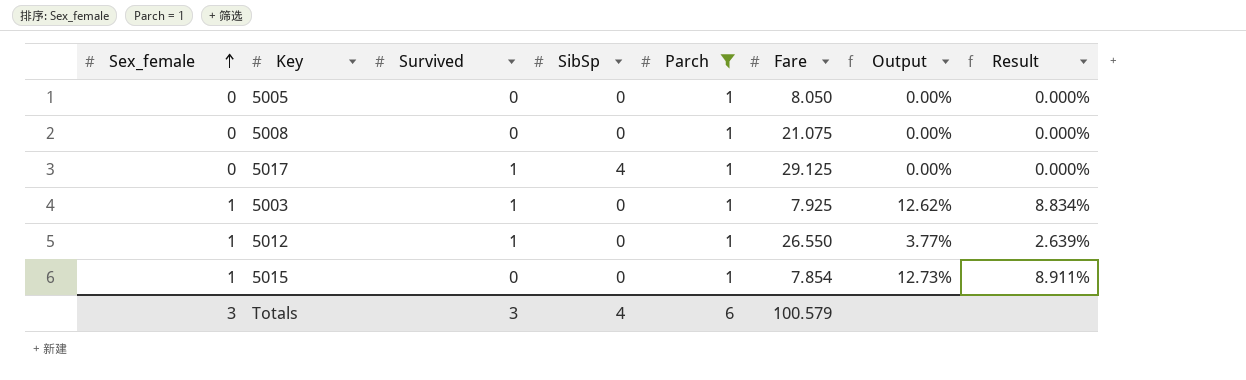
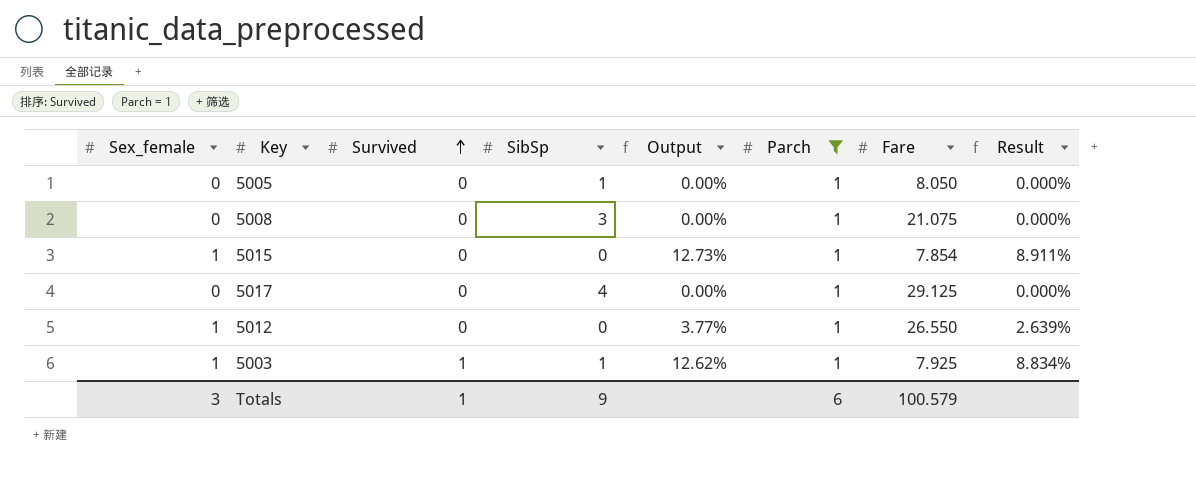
row order: Sex_female ascending -> Survived ascending
column Output | position: 7 -> 5
5005 | SibSp: 0 -> 1
5008 | SibSp: 0 -> 3
5017 | Survived: 1 -> 0
5012 | Survived: 1 -> 0
5003 | SibSp: 0 -> 1
Totals | Survived: 3 -> 1
Totals | SibSp: 4 -> 9

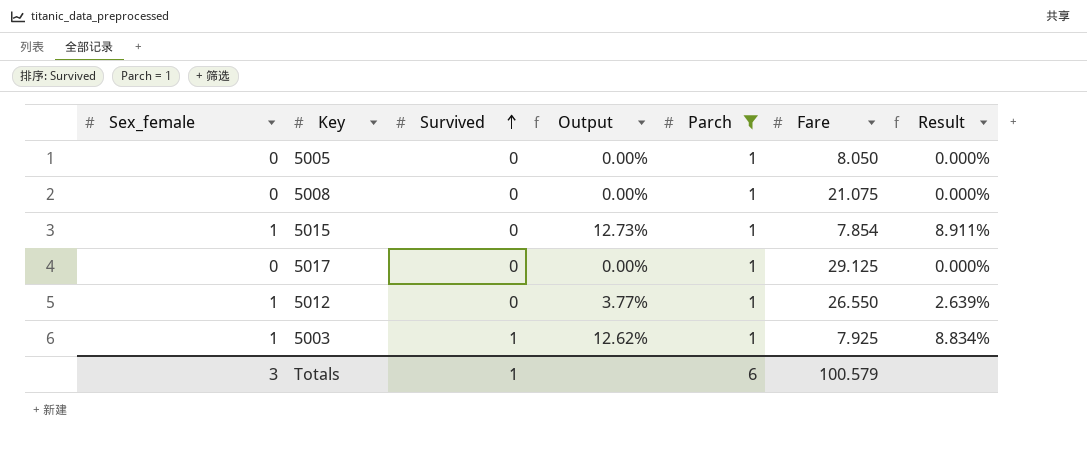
column SibSp | position: 4 -> none

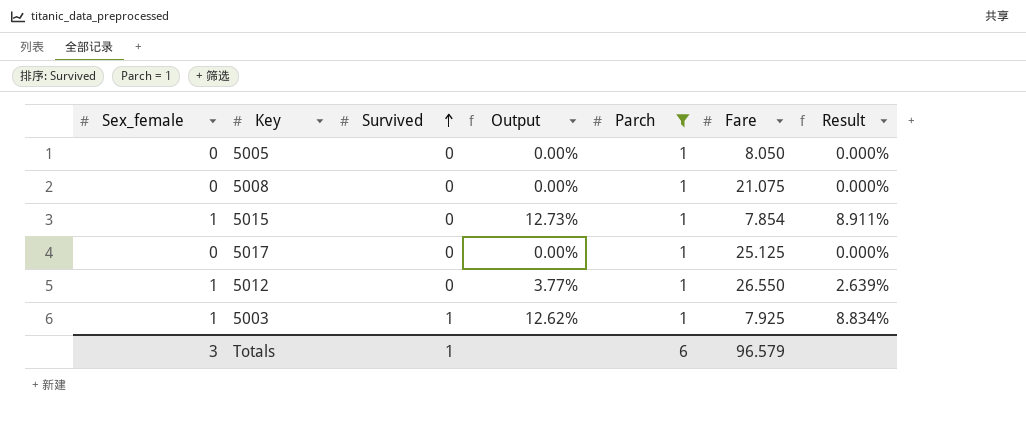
5017 | Fare: 29.125 -> 25.125
Totals | Fare: 100.579 -> 96.579

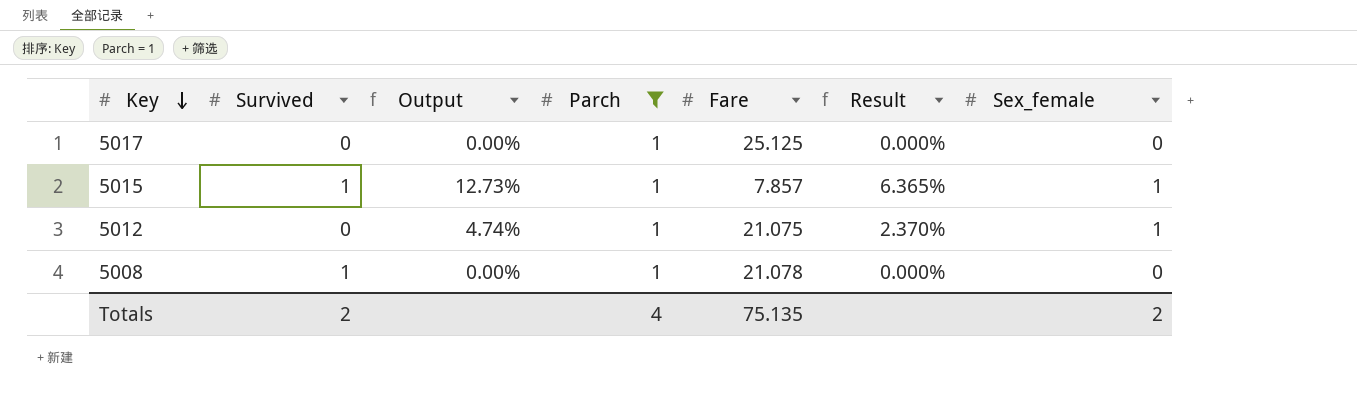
row order: Survived ascending -> Key descending
column Result | formula: [Output] * 0.7 -> [Output] * 0.5
column Sex_female | position: 1 -> 7
row 5005: 0 | 0 | 0.00% | 1 | 8.050 | 0.000% -> none
row 5003: 1 | 1 | 12.62% | 1 | 7.925 | 8.834% -> none
5015 | Survived: 0 -> 1
5015 | Fare: 7.854 -> 7.857
5012 | Output: 3.77% -> 4.74%
5012 | Fare: 26.550 -> 21.075
5008 | Survived: 0 -> 1
5008 | Fare: 21.075 -> 21.078
Totals | Survived: 1 -> 2
Totals | Parch: 6 -> 4
Totals | Fare: 96.579 -> 75.135
Totals | Sex_female: 3 -> 2

